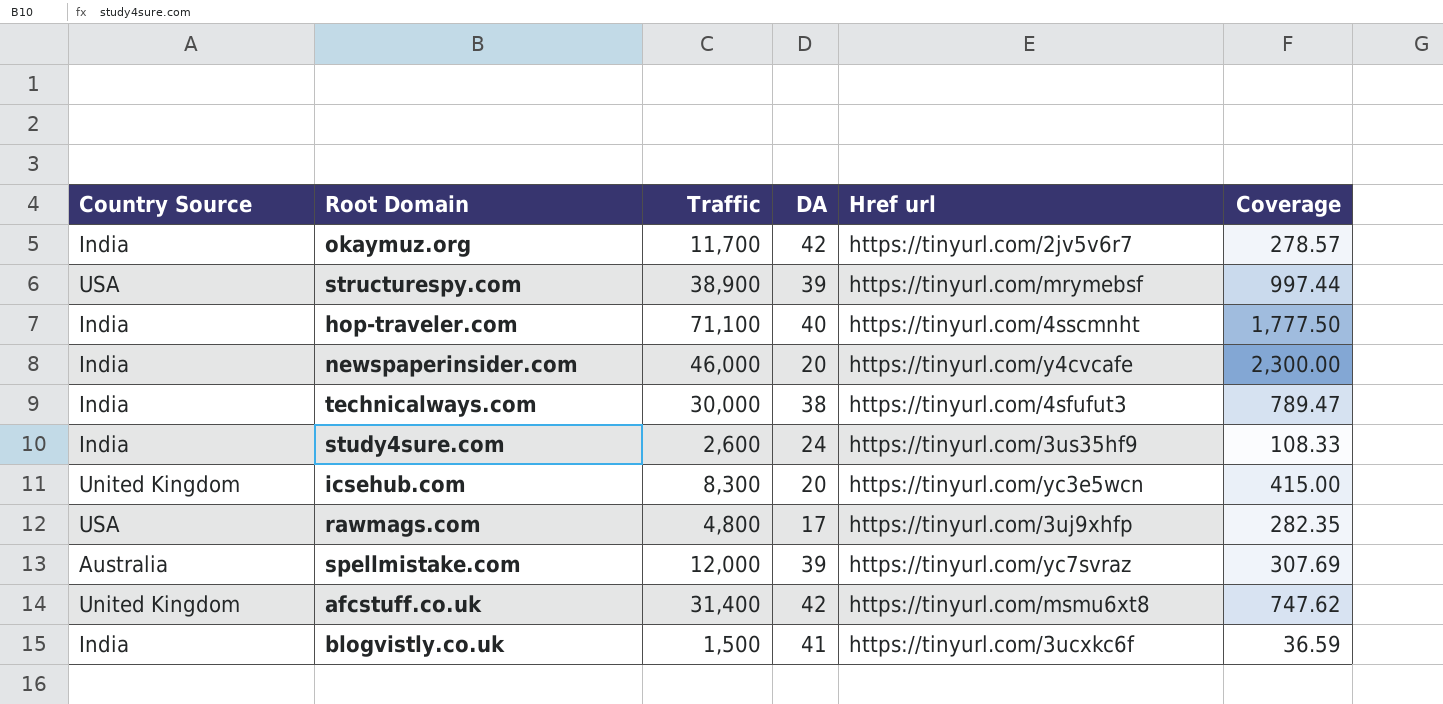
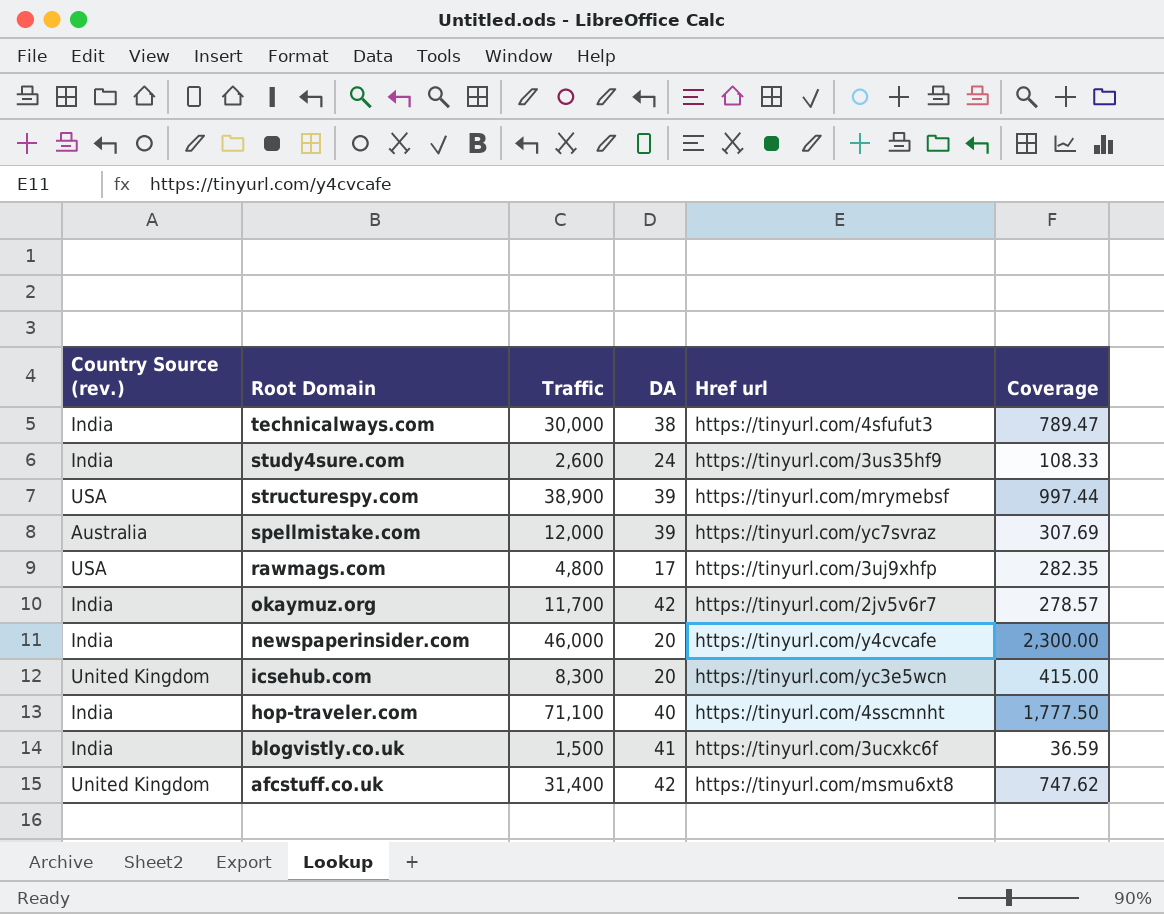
row order: none -> Root Domain descending
column name: Country Source -> Country Source (rev.)

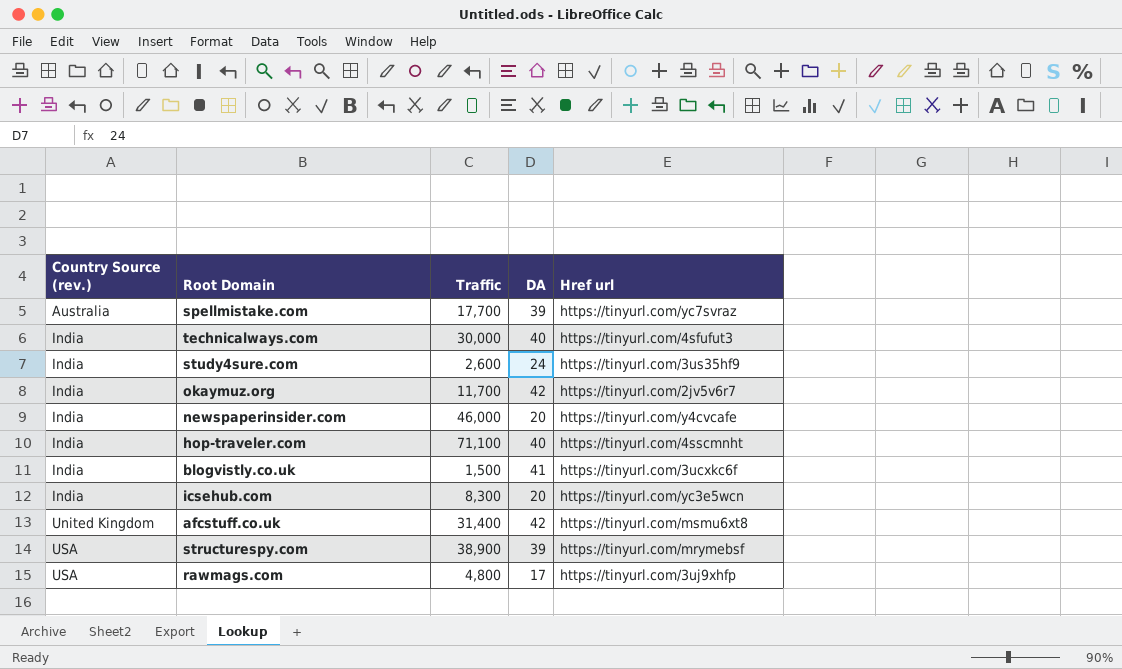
row order: Root Domain descending -> Country Source (rev.) ascending
column Coverage | formula: [Traffic] / [DA] -> none
spellmistake.com | Traffic: 12,000 -> 17,700
technicalways.com | DA: 38 -> 40
icsehub.com | Country Source (rev.): United Kingdom -> India

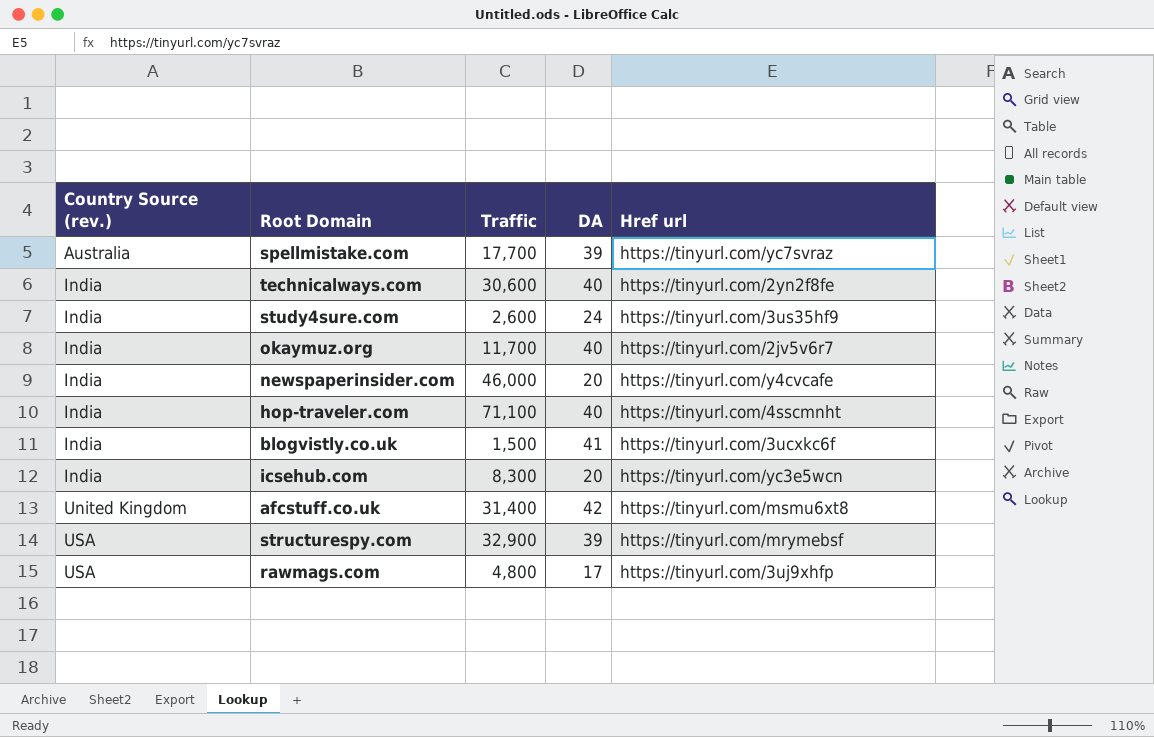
technicalways.com | Traffic: 30,000 -> 30,600
technicalways.com | Href url: https://tinyurl.com/4sfufut3 -> https://tinyurl.com/2yn2f8fe
okaymuz.org | DA: 42 -> 40
structurespy.com | Traffic: 38,900 -> 32,900

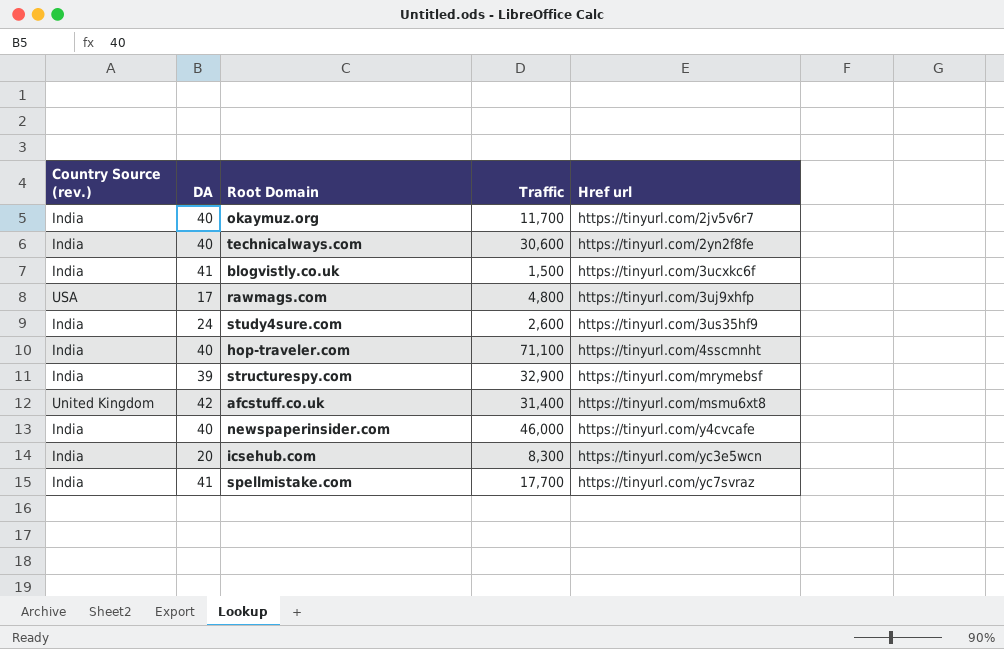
row order: Country Source (rev.) ascending -> Href url ascending
column DA | position: 4 -> 2
structurespy.com | Country Source (rev.): USA -> India
newspaperinsider.com | DA: 20 -> 40
spellmistake.com | Country Source (rev.): Australia -> India
spellmistake.com | DA: 39 -> 41

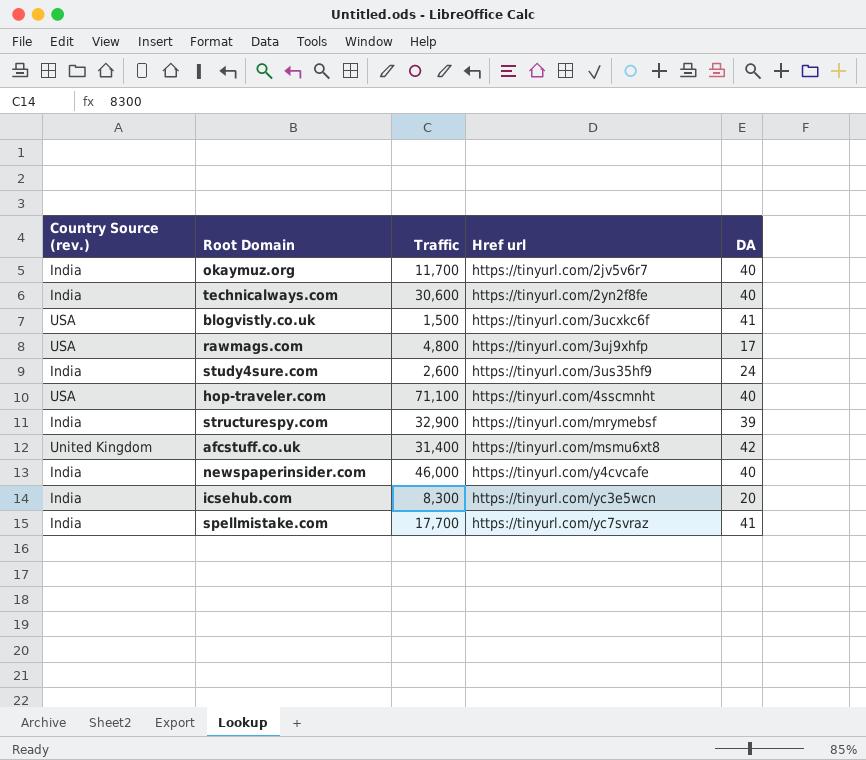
column DA | position: 2 -> 5
blogvistly.co.uk | Country Source (rev.): India -> USA
hop-traveler.com | Country Source (rev.): India -> USA

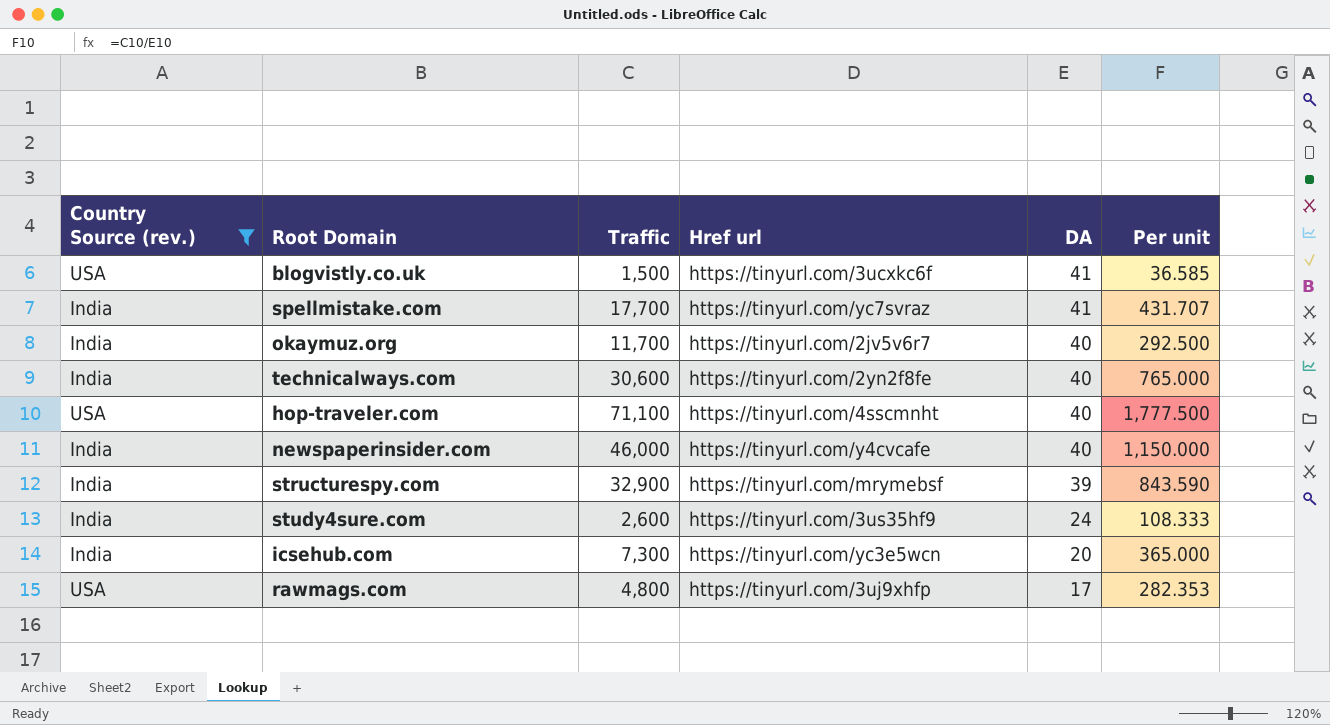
filter: none -> Country Source (rev.) != United Kingdom
row order: Href url ascending -> DA descending
column Per unit | formula: none -> [Traffic] / [DA]
icsehub.com | Traffic: 8,300 -> 7,300

